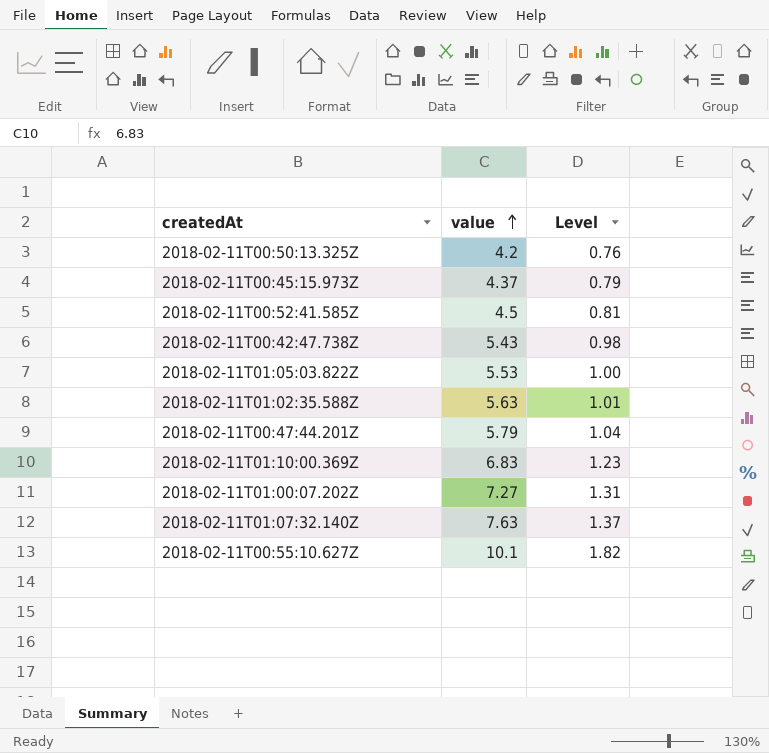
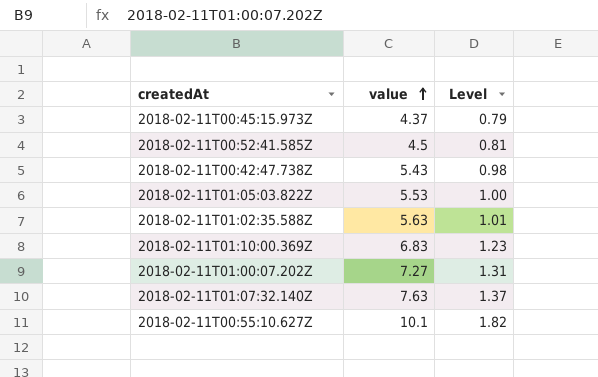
row 2018-02-11T00:50:13.325Z: 4.2 | 0.76 -> none
row 2018-02-11T00:47:44.201Z: 5.79 | 1.04 -> none

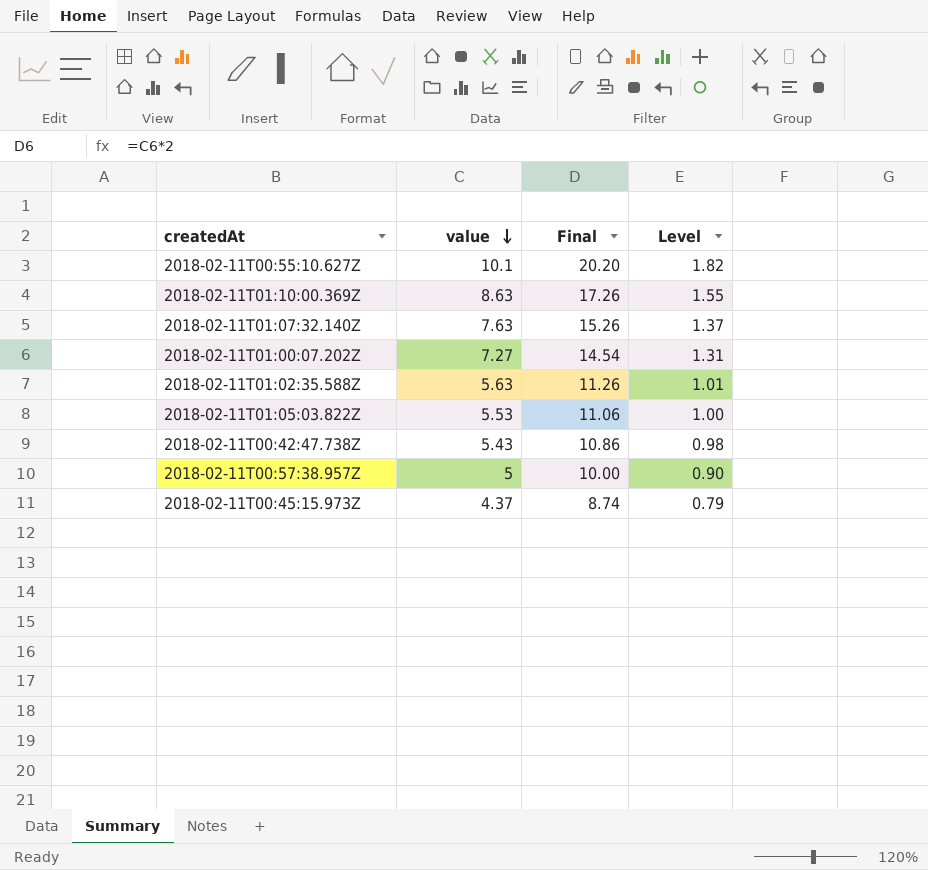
row order: value ascending -> value descending
column Final | formula: none -> [value] * 2
row 2018-02-11T00:52:41.585Z: 4.5 | 0.81 -> none
2018-02-11T01:10:00.369Z | value: 6.83 -> 8.63
2018-02-11T01:10:00.369Z | Level: 1.23 -> 1.55
row 2018-02-11T00:57:38.957Z: none -> 5 | 10.00 | 0.90

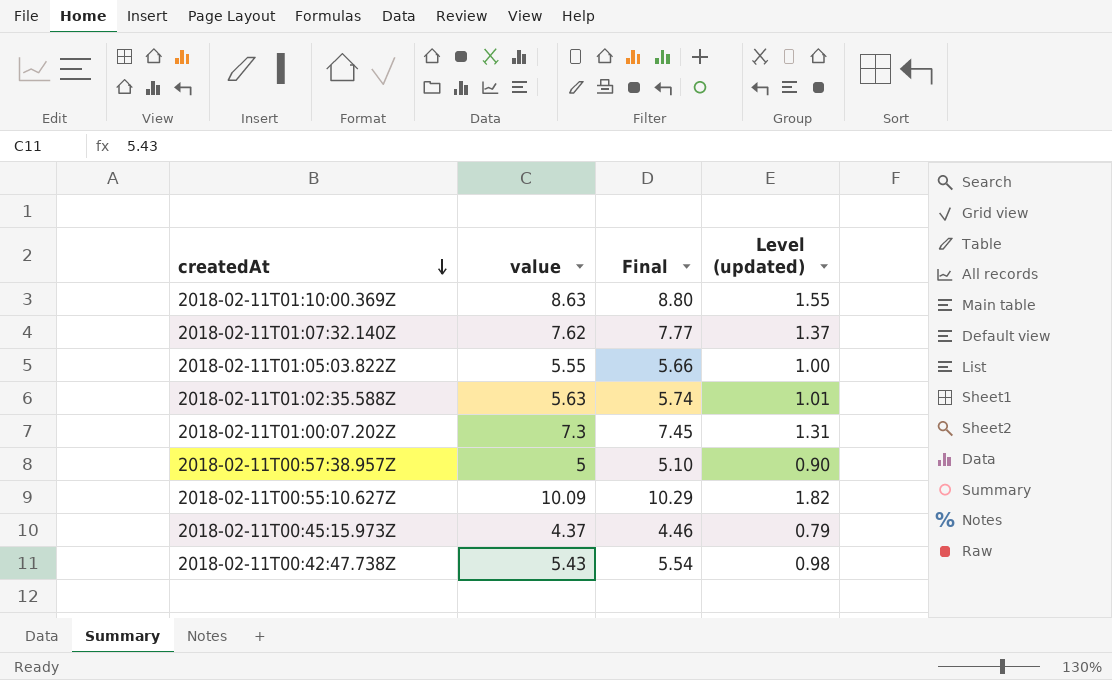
row order: value descending -> createdAt descending
column Final | formula: [value] * 2 -> [value] * 1.02
column name: Level -> Level (updated)
2018-02-11T01:07:32.140Z | value: 7.63 -> 7.62
2018-02-11T01:05:03.822Z | value: 5.53 -> 5.55
2018-02-11T01:00:07.202Z | value: 7.27 -> 7.3
2018-02-11T00:55:10.627Z | value: 10.1 -> 10.09

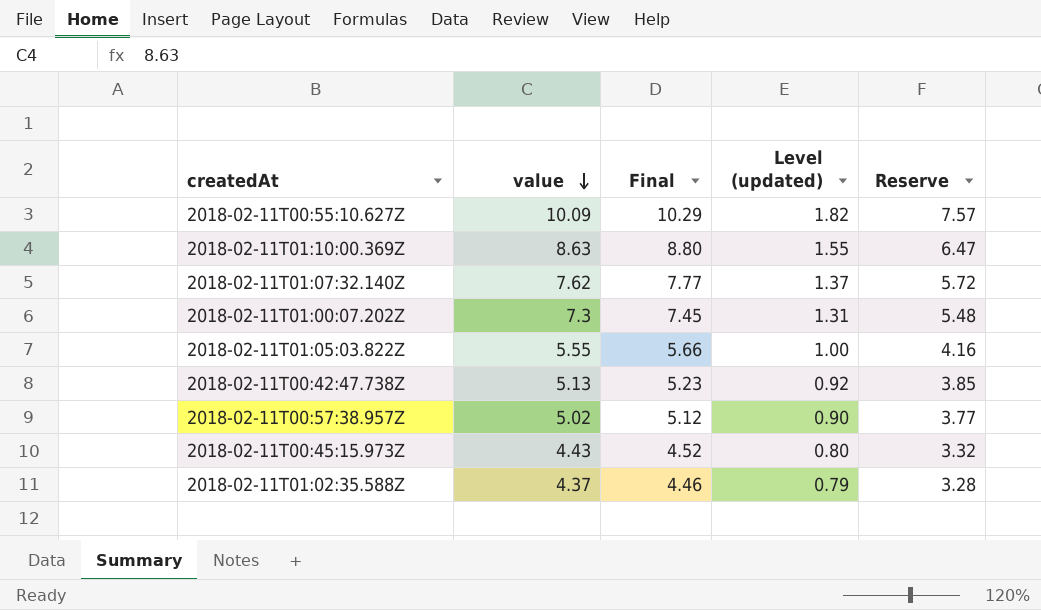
row order: createdAt descending -> value descending
column Reserve | formula: none -> [value] * 0.75
2018-02-11T00:42:47.738Z | value: 5.43 -> 5.13
2018-02-11T00:42:47.738Z | Final: 5.54 -> 5.23
2018-02-11T00:42:47.738Z | Level (updated): 0.98 -> 0.92
2018-02-11T00:57:38.957Z | value: 5 -> 5.02
2018-02-11T00:57:38.957Z | Final: 5.10 -> 5.12
2018-02-11T00:45:15.973Z | value: 4.37 -> 4.43
2018-02-11T00:45:15.973Z | Final: 4.46 -> 4.52
2018-02-11T00:45:15.973Z | Level (updated): 0.79 -> 0.80
2018-02-11T01:02:35.588Z | value: 5.63 -> 4.37
2018-02-11T01:02:35.588Z | Final: 5.74 -> 4.46
2018-02-11T01:02:35.588Z | Level (updated): 1.01 -> 0.79

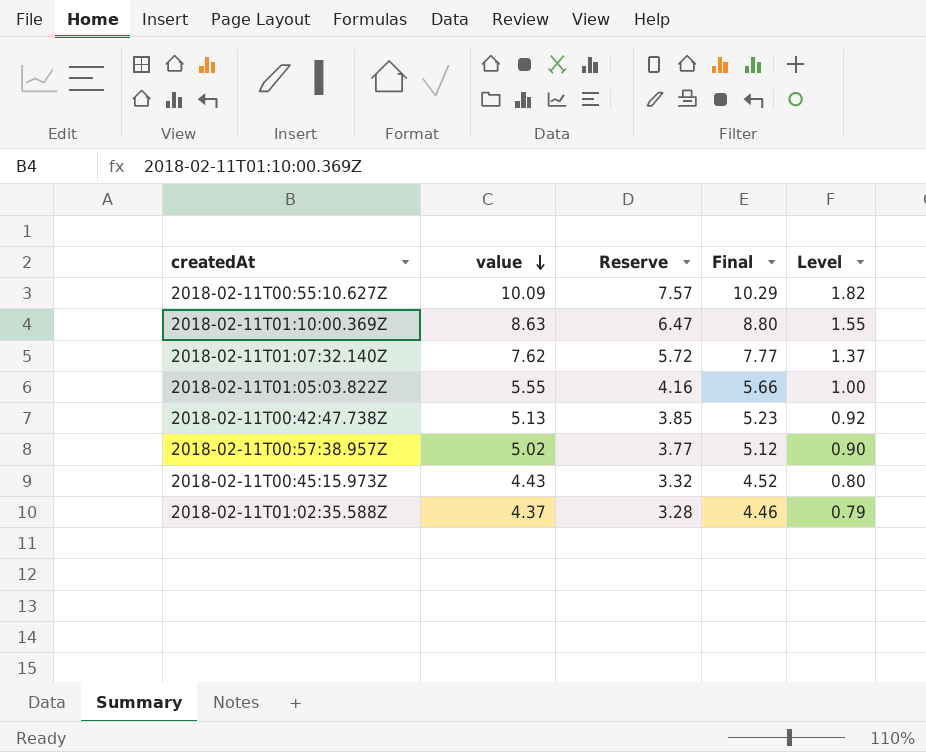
column Reserve | position: 5 -> 3
column name: Level (updated) -> Level
row 2018-02-11T01:00:07.202Z: 7.3 | 7.45 | 1.31 | 5.48 -> none

